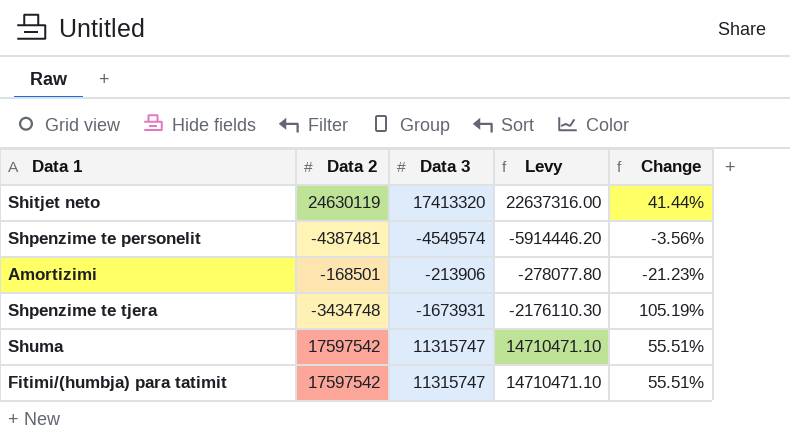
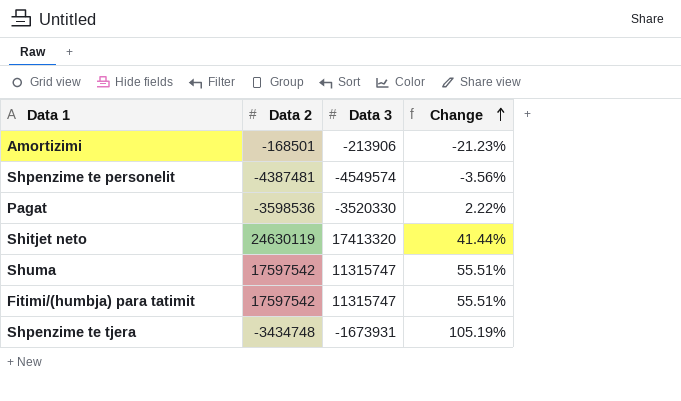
row order: none -> Change ascending
column Levy | formula: [Data 3] * 1.3 -> none
row Pagat: none -> -3598536 | -3520330 | 2.22%

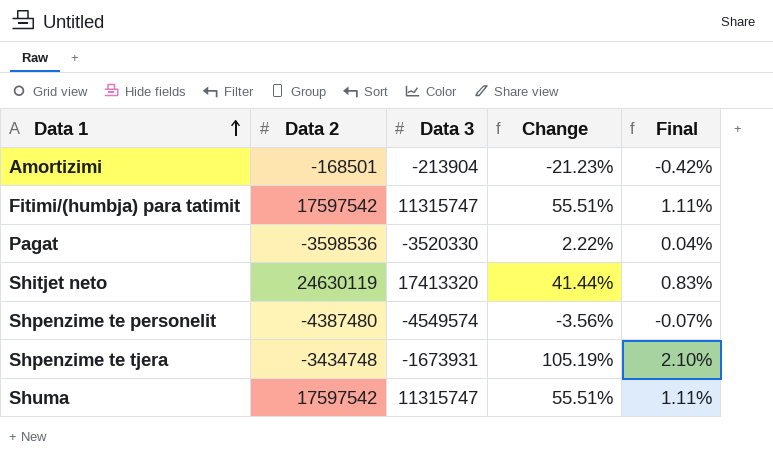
row order: Change ascending -> Data 1 ascending
column Final | formula: none -> [Change] * 0.02
Amortizimi | Data 3: -213906 -> -213904
Shpenzime te personelit | Data 2: -4387481 -> -4387480

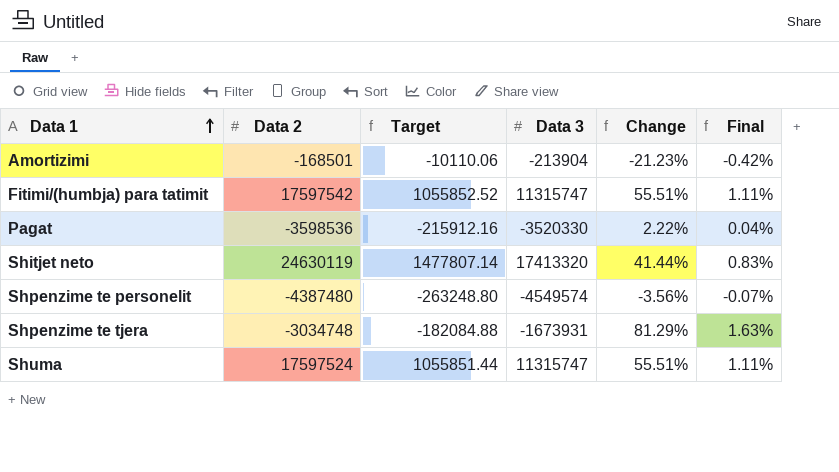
column Target | formula: none -> [Data 2] * 0.06
Shpenzime te tjera | Data 2: -3434748 -> -3034748
Shpenzime te tjera | Change: 105.19% -> 81.29%
Shpenzime te tjera | Final: 2.10% -> 1.63%
Shuma | Data 2: 17597542 -> 17597524

